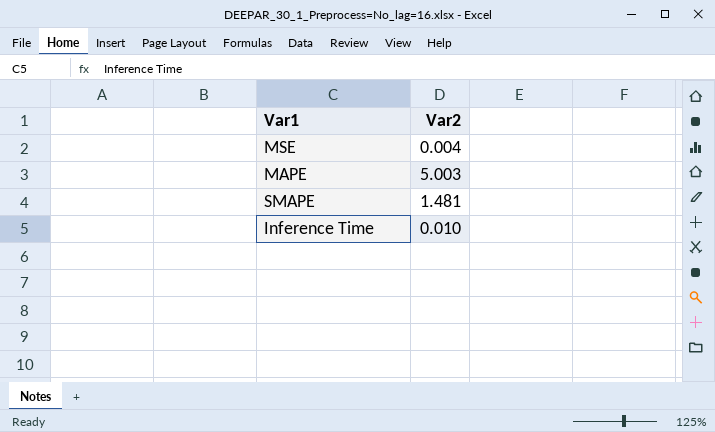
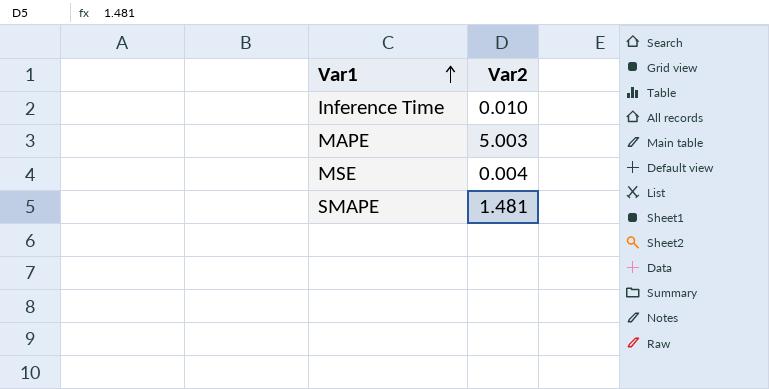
row order: none -> Var1 ascending

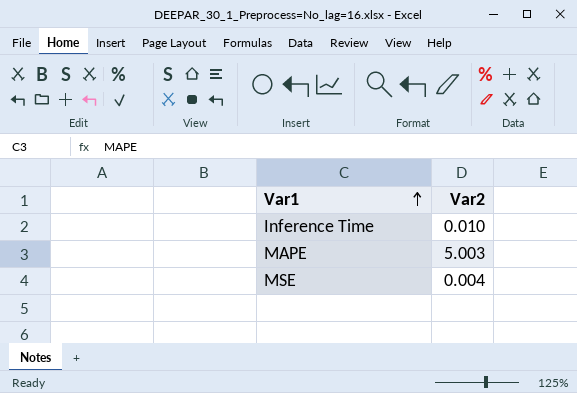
row SMAPE: 1.481 -> none

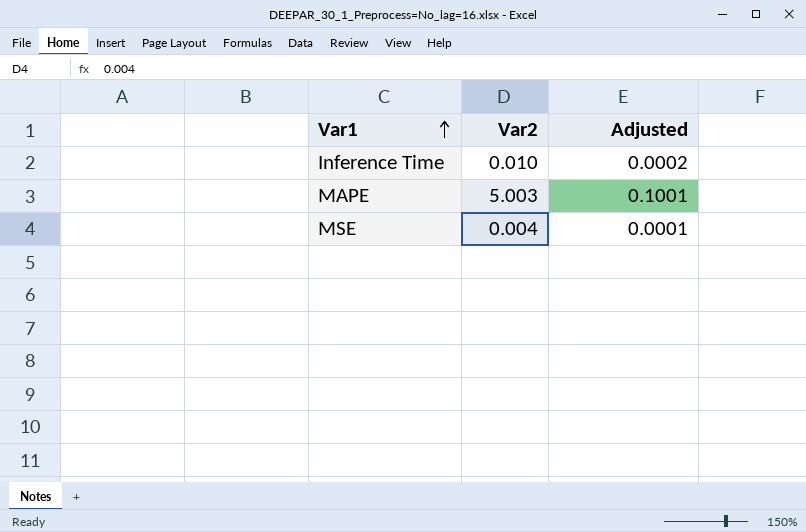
column Adjusted | formula: none -> [Var2] * 0.02

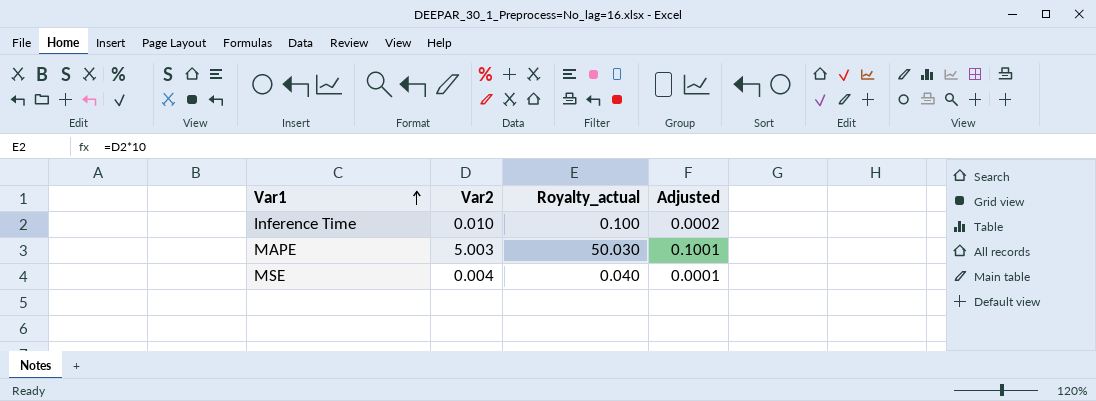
column Royalty_actual | formula: none -> [Var2] * 10

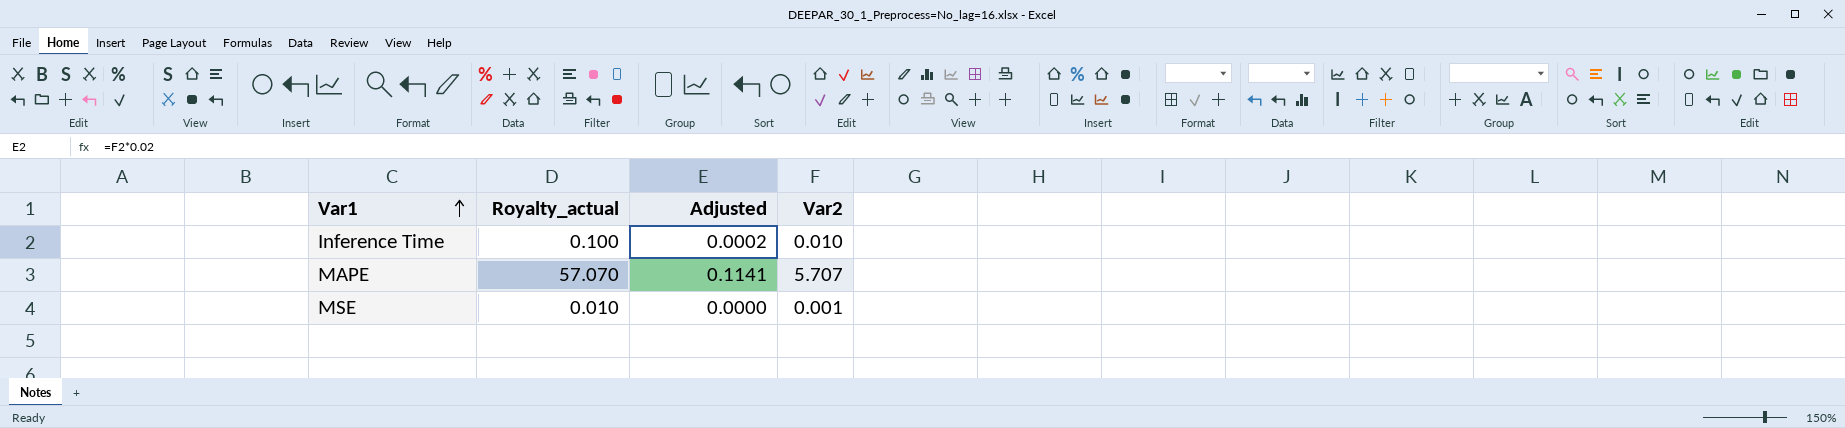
column Var2 | position: 2 -> 4
MAPE | Royalty_actual: 50.030 -> 57.070
MAPE | Adjusted: 0.1001 -> 0.1141
MAPE | Var2: 5.003 -> 5.707
MSE | Royalty_actual: 0.040 -> 0.010
MSE | Adjusted: 0.0001 -> 0.0000
MSE | Var2: 0.004 -> 0.001

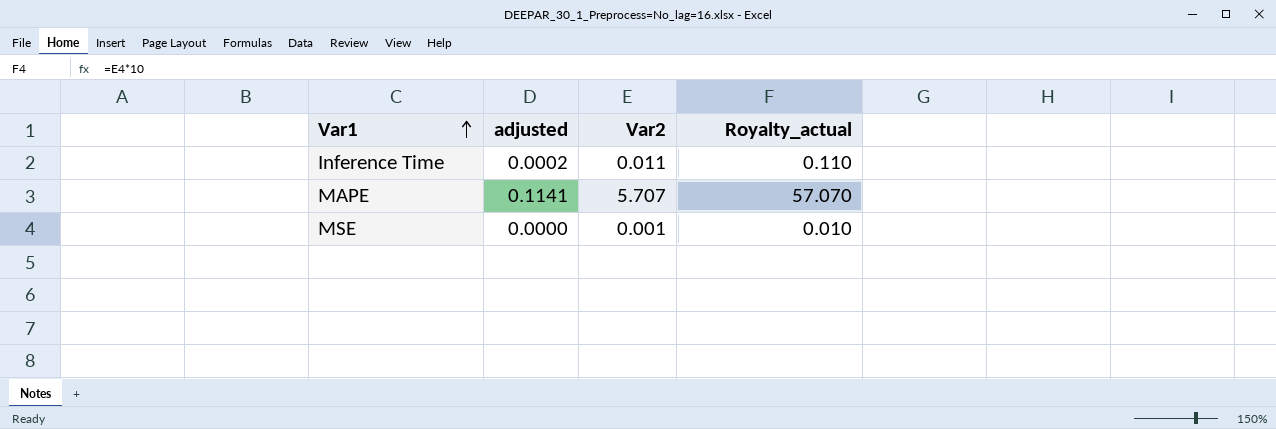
column name: Adjusted -> adjusted
column Royalty_actual | position: 2 -> 4
Inference Time | Var2: 0.010 -> 0.011
Inference Time | Royalty_actual: 0.100 -> 0.110

